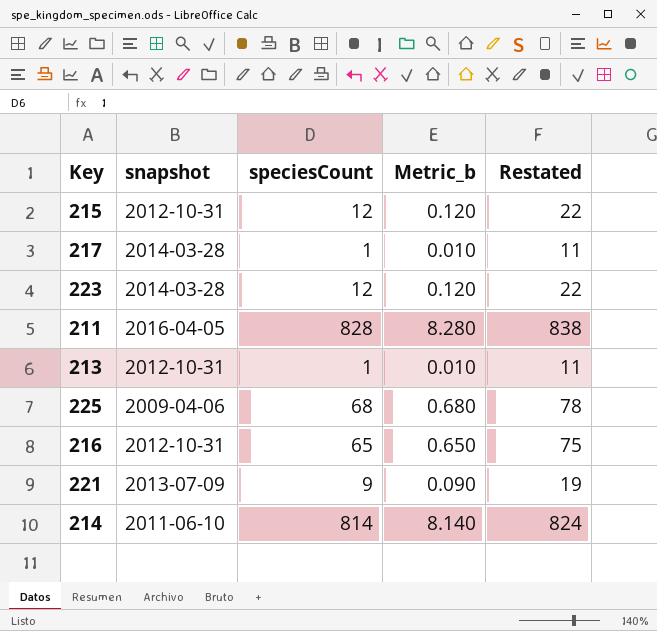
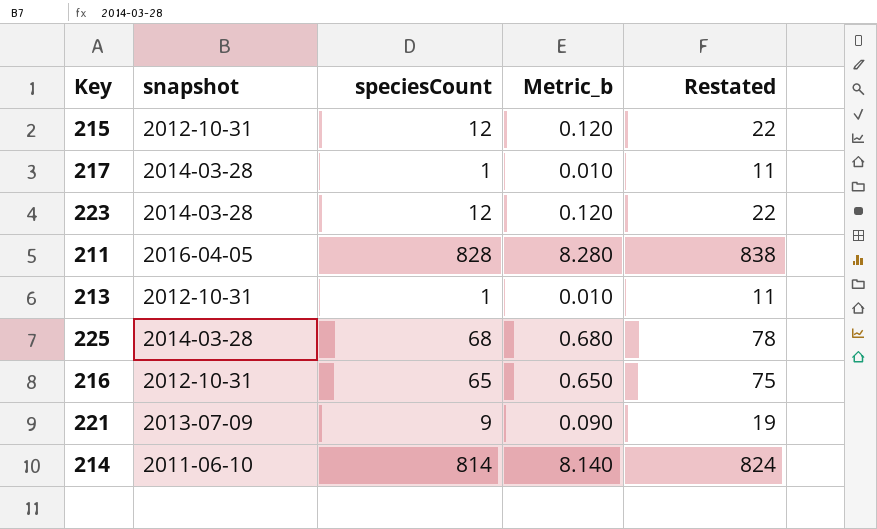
225 | snapshot: 2009-04-06 -> 2014-03-28

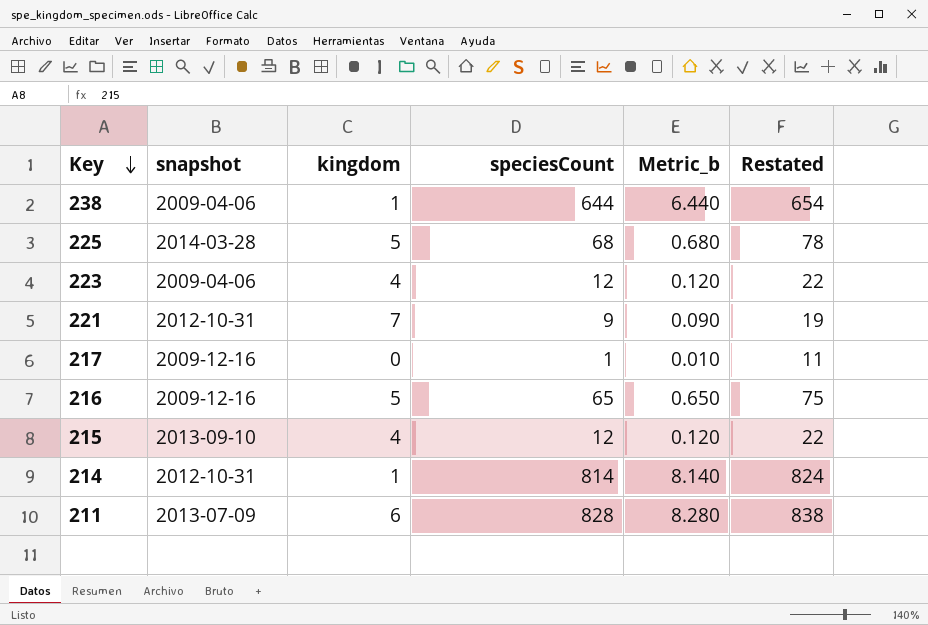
row order: none -> Key descending
column kingdom | position: none -> 3
row 213: 2012-10-31 | 1 | 0.010 | 11 -> none
row 238: none -> 2009-04-06 | 1 | 644 | 6.440 | 654
223 | snapshot: 2014-03-28 -> 2009-04-06
221 | snapshot: 2013-07-09 -> 2012-10-31
217 | snapshot: 2014-03-28 -> 2009-12-16
216 | snapshot: 2012-10-31 -> 2009-12-16
215 | snapshot: 2012-10-31 -> 2013-09-10
214 | snapshot: 2011-06-10 -> 2012-10-31
211 | snapshot: 2016-04-05 -> 2013-07-09

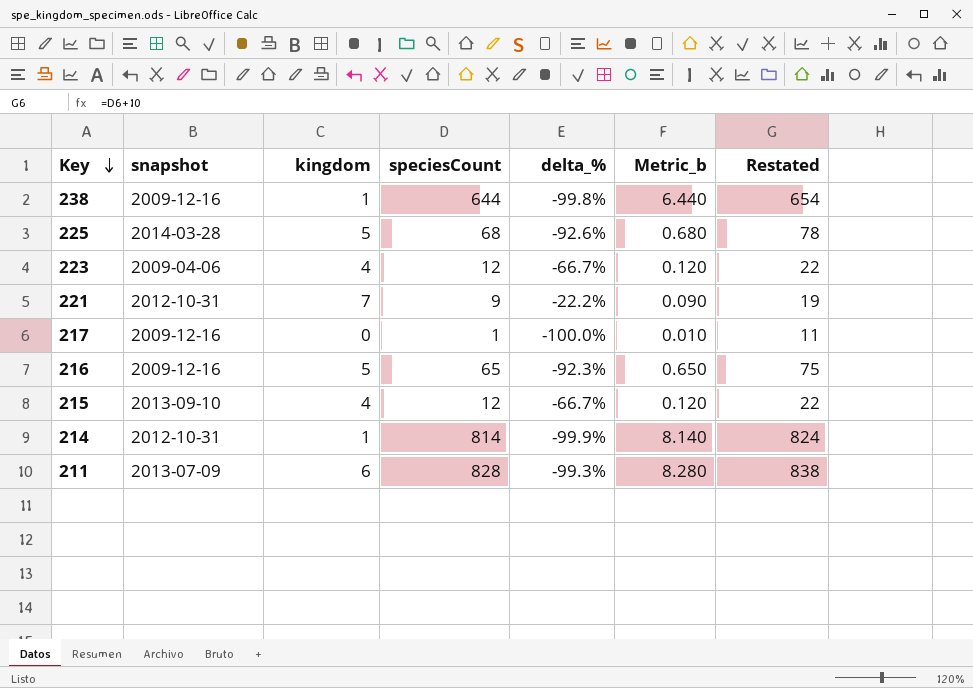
column delta_% | formula: none -> ([kingdom] - [speciesCount]) / [speciesCount]
238 | snapshot: 2009-04-06 -> 2009-12-16

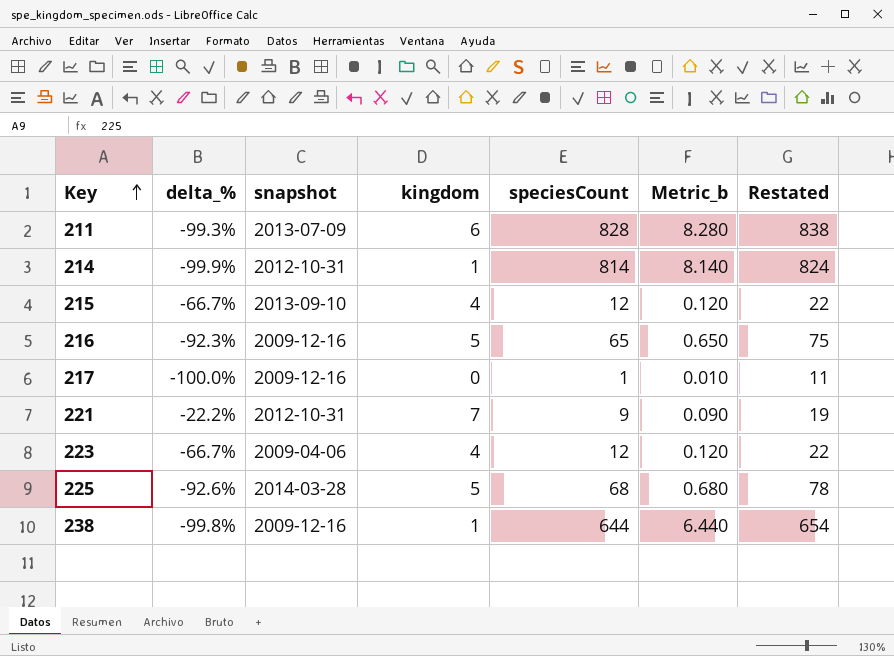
row order: Key descending -> Key ascending
column delta_% | position: 5 -> 2

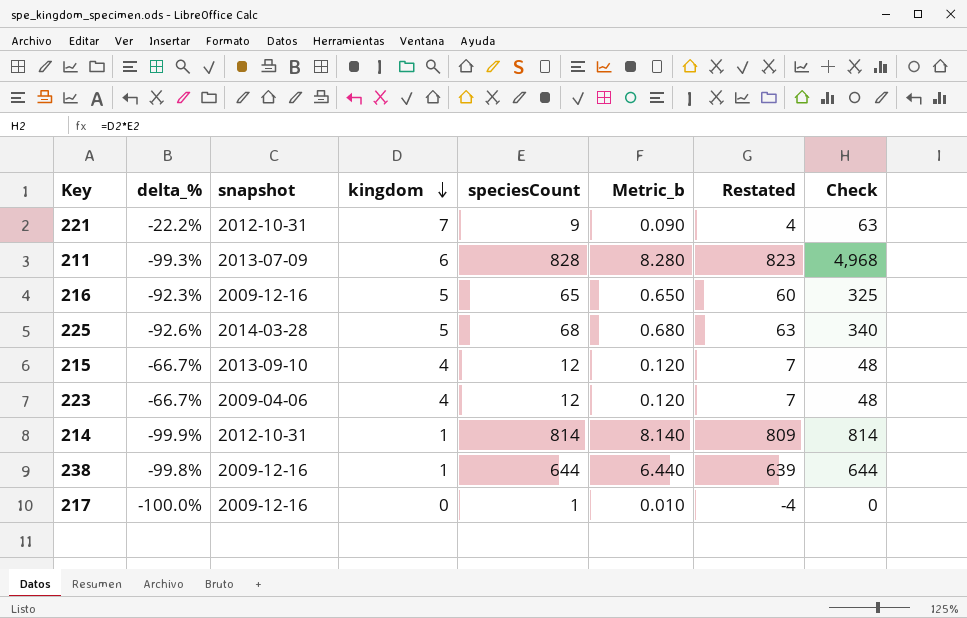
row order: Key ascending -> kingdom descending
column Restated | formula: [speciesCount] + 10 -> [speciesCount] - 5
column Check | formula: none -> [kingdom] * [speciesCount]

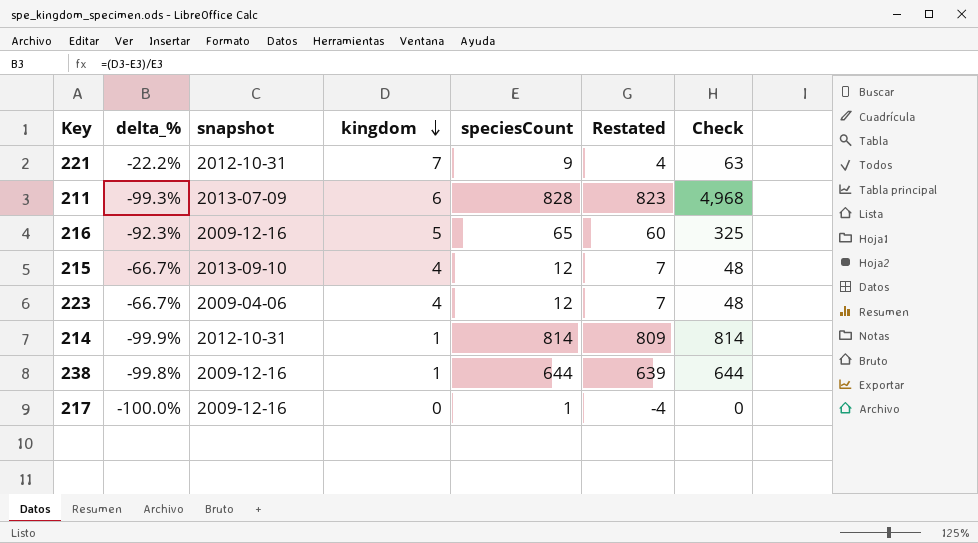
column Metric_b | formula: [speciesCount] * 0.01 -> none
row 225: -92.6% | 2014-03-28 | 5 | 68 | 0.680 | 63 | 340 -> none

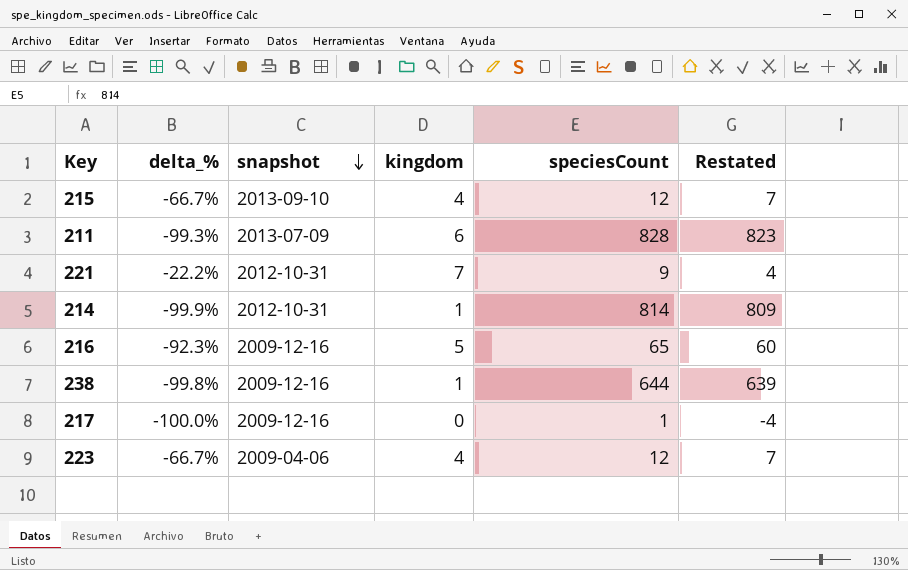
row order: kingdom descending -> snapshot descending
column Check | formula: [kingdom] * [speciesCount] -> none

